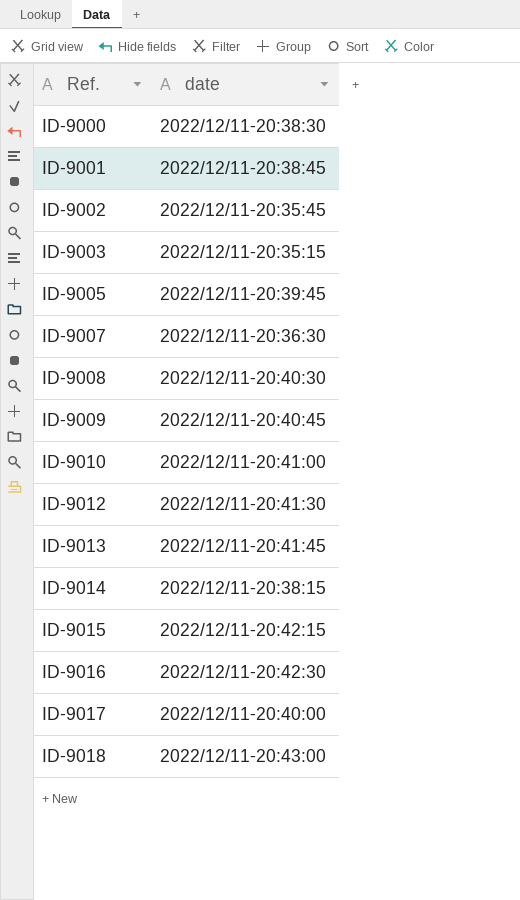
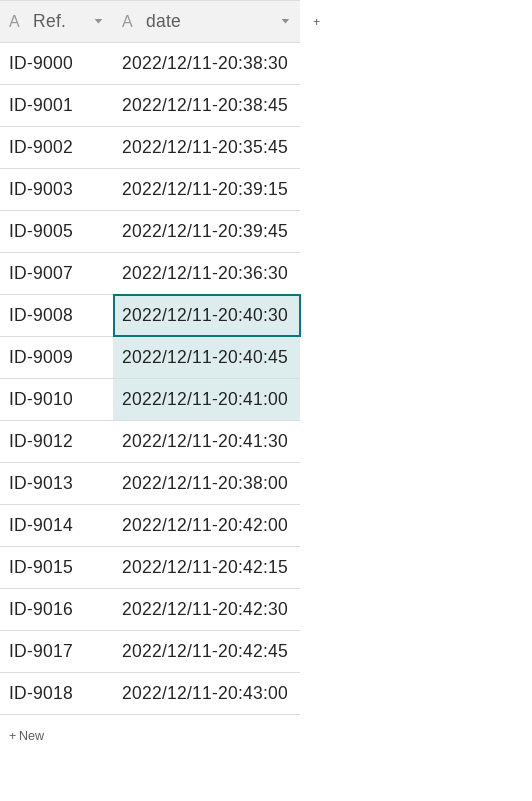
ID-9003 | date: 2022/12/11-20:35:15 -> 2022/12/11-20:39:15
ID-9013 | date: 2022/12/11-20:41:45 -> 2022/12/11-20:38:00
ID-9014 | date: 2022/12/11-20:38:15 -> 2022/12/11-20:42:00
ID-9017 | date: 2022/12/11-20:40:00 -> 2022/12/11-20:42:45

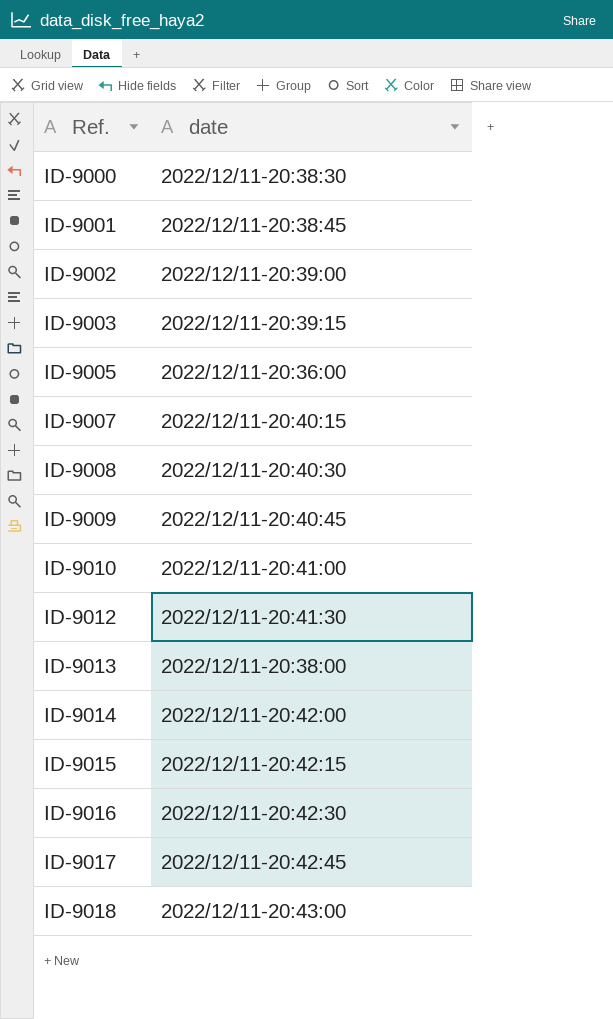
ID-9002 | date: 2022/12/11-20:35:45 -> 2022/12/11-20:39:00
ID-9005 | date: 2022/12/11-20:39:45 -> 2022/12/11-20:36:00
ID-9007 | date: 2022/12/11-20:36:30 -> 2022/12/11-20:40:15

